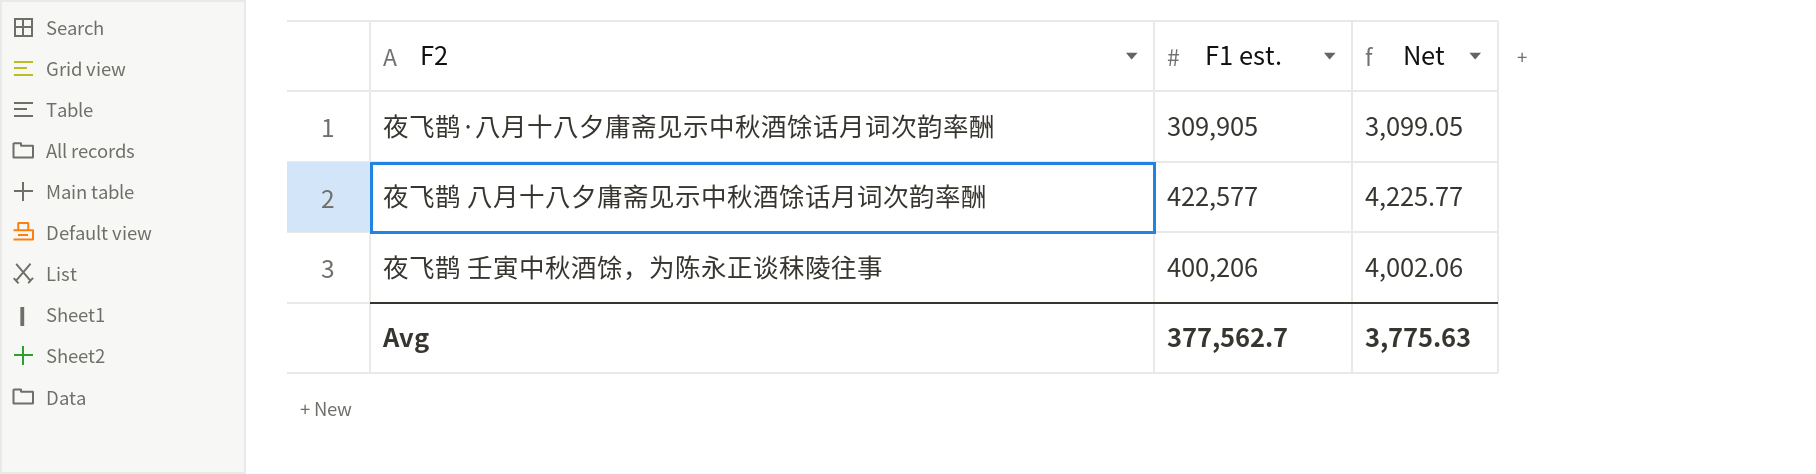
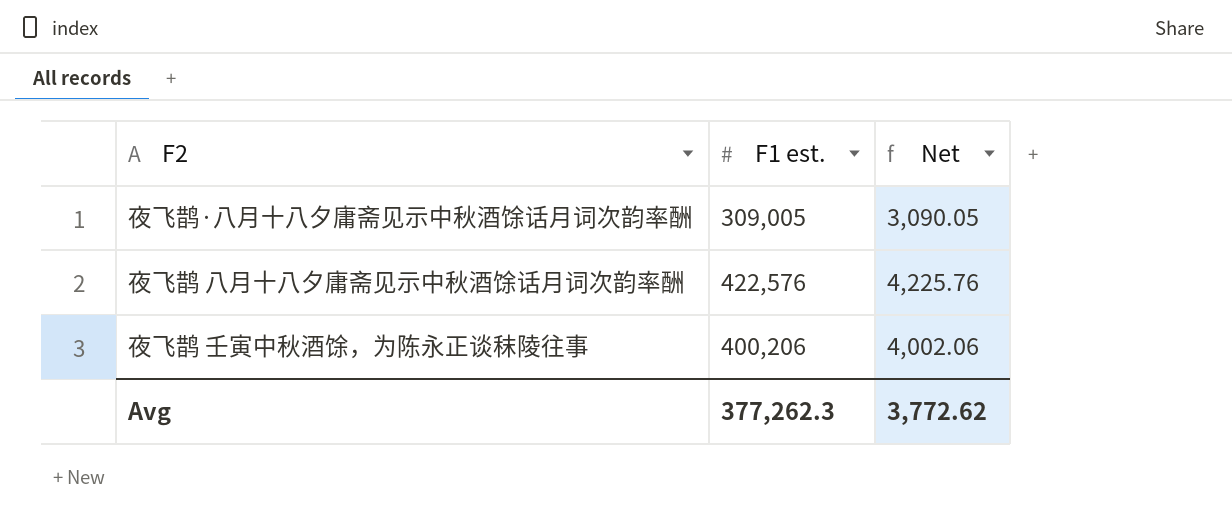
夜飞鹊·八月十八夕庸斋见示中秋酒馀话月词次韵率酬 | F1 est.: 309,905 -> 309,005
夜飞鹊·八月十八夕庸斋见示中秋酒馀话月词次韵率酬 | Net: 3,099.05 -> 3,090.05
夜飞鹊 八月十八夕庸斋见示中秋酒馀话月词次韵率酬 | F1 est.: 422,577 -> 422,576
夜飞鹊 八月十八夕庸斋见示中秋酒馀话月词次韵率酬 | Net: 4,225.77 -> 4,225.76
Avg | F1 est.: 377,562.7 -> 377,262.3
Avg | Net: 3,775.63 -> 3,772.62

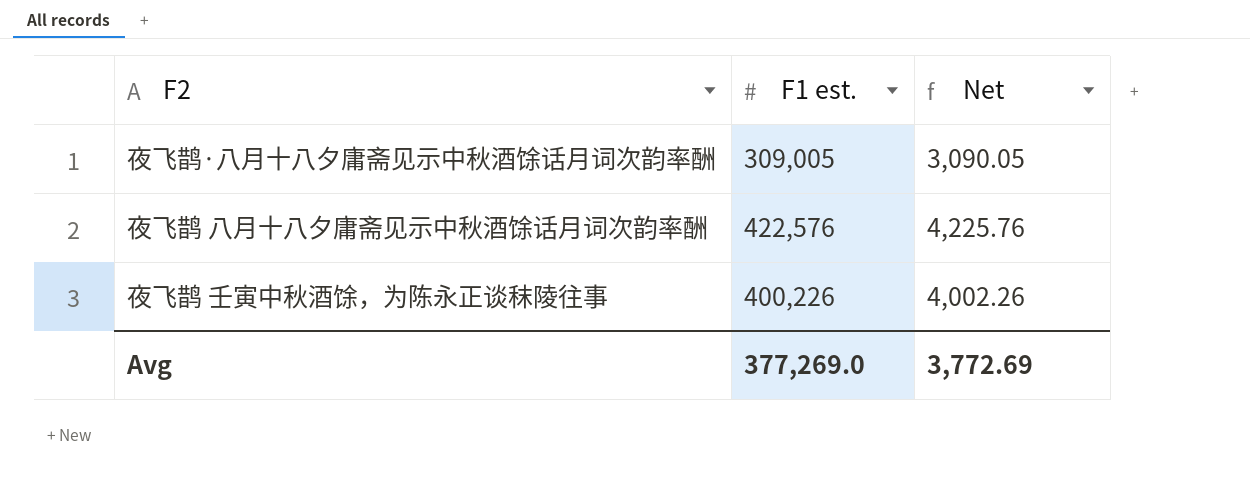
夜飞鹊 壬寅中秋酒馀，为陈永正谈秣陵往事 | F1 est.: 400,206 -> 400,226
夜飞鹊 壬寅中秋酒馀，为陈永正谈秣陵往事 | Net: 4,002.06 -> 4,002.26
Avg | F1 est.: 377,262.3 -> 377,269.0
Avg | Net: 3,772.62 -> 3,772.69

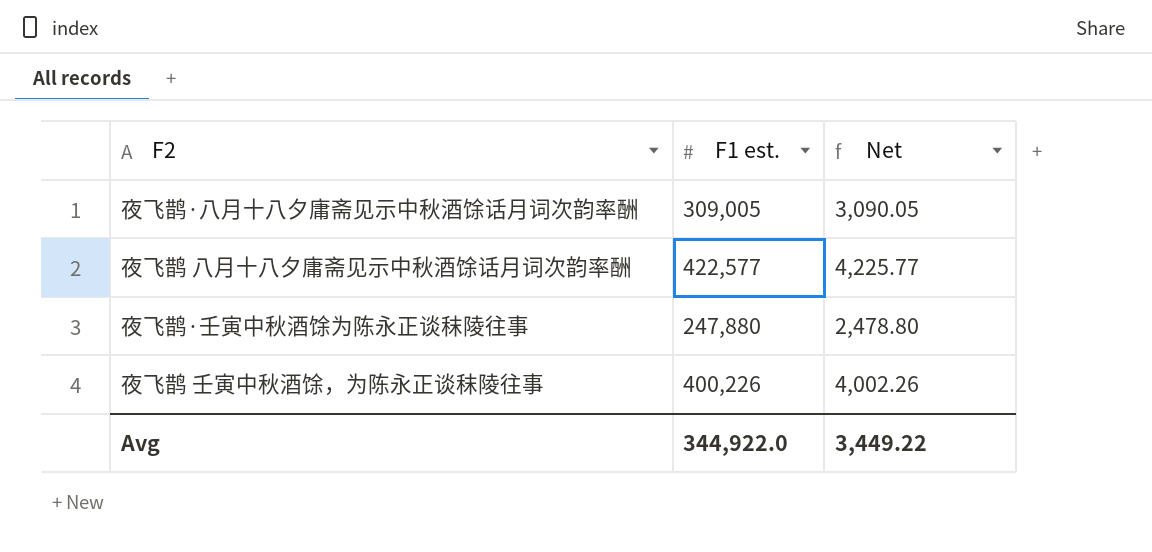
夜飞鹊 八月十八夕庸斋见示中秋酒馀话月词次韵率酬 | F1 est.: 422,576 -> 422,577
夜飞鹊 八月十八夕庸斋见示中秋酒馀话月词次韵率酬 | Net: 4,225.76 -> 4,225.77
row 夜飞鹊·壬寅中秋酒馀为陈永正谈秣陵往事: none -> 247,880 | 2,478.80
Avg | F1 est.: 377,269.0 -> 344,922.0
Avg | Net: 3,772.69 -> 3,449.22

